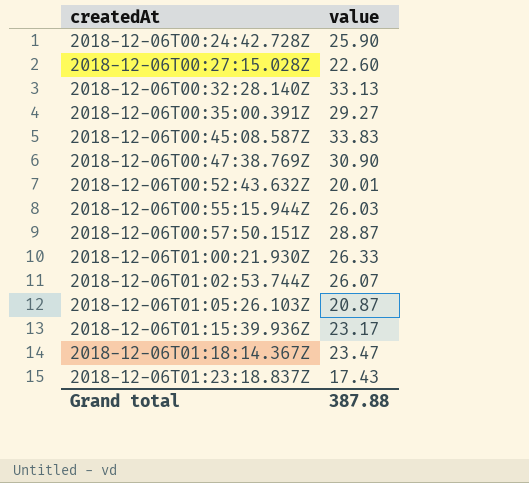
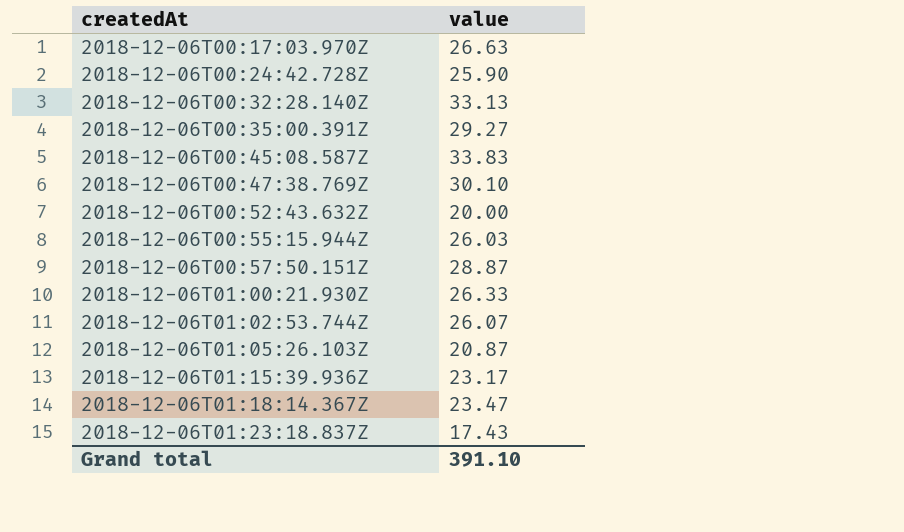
row 2018-12-06T00:27:15.028Z: 22.60 -> none
row 2018-12-06T00:17:03.970Z: none -> 26.63
2018-12-06T00:47:38.769Z | value: 30.90 -> 30.10
2018-12-06T00:52:43.632Z | value: 20.01 -> 20.00
Grand total | value: 387.88 -> 391.10

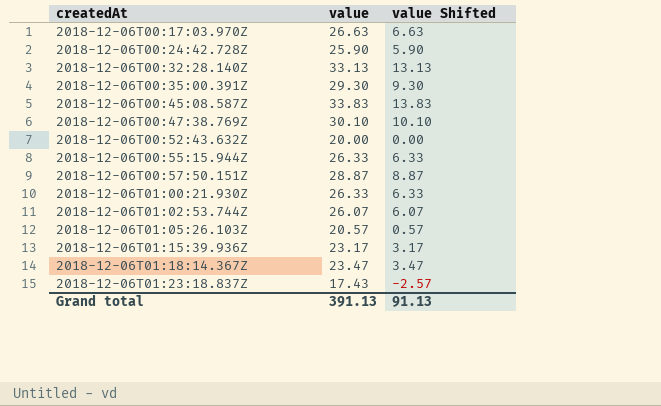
column value Shifted | formula: none -> [value] - 20
2018-12-06T00:35:00.391Z | value: 29.27 -> 29.30
2018-12-06T00:55:15.944Z | value: 26.03 -> 26.33
2018-12-06T01:05:26.103Z | value: 20.87 -> 20.57
Grand total | value: 391.10 -> 391.13

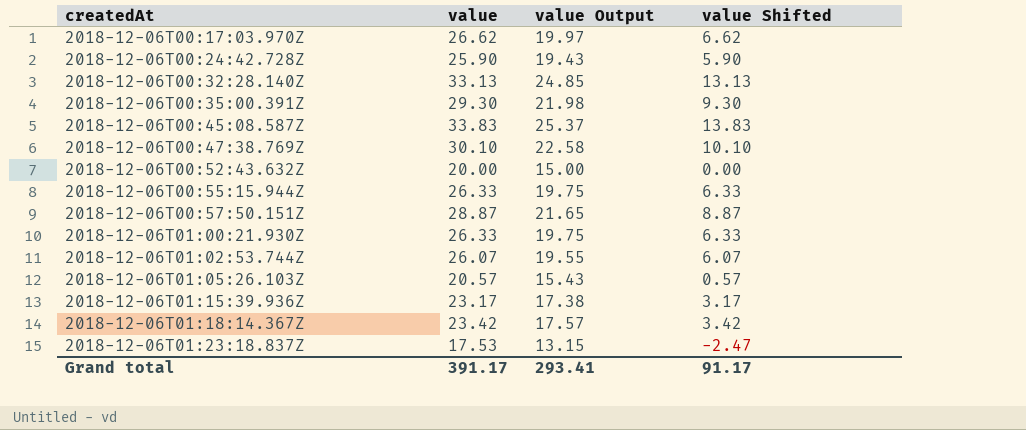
column value Output | formula: none -> [value] * 0.75
2018-12-06T00:17:03.970Z | value: 26.63 -> 26.62
2018-12-06T00:17:03.970Z | value Shifted: 6.63 -> 6.62
2018-12-06T01:18:14.367Z | value: 23.47 -> 23.42
2018-12-06T01:18:14.367Z | value Shifted: 3.47 -> 3.42
2018-12-06T01:23:18.837Z | value: 17.43 -> 17.53
2018-12-06T01:23:18.837Z | value Shifted: -2.57 -> -2.47
Grand total | value: 391.13 -> 391.17
Grand total | value Shifted: 91.13 -> 91.17

